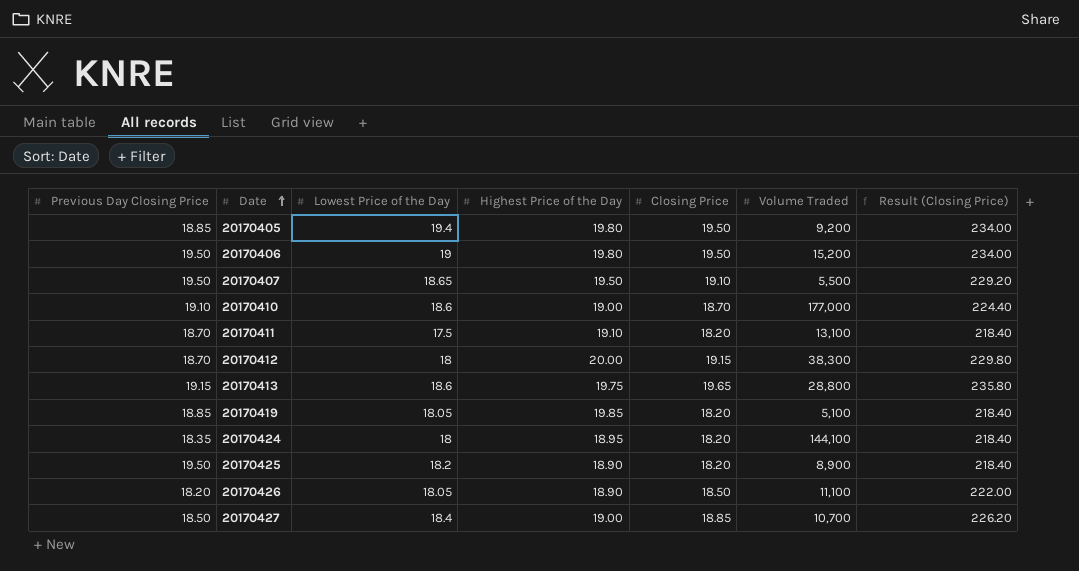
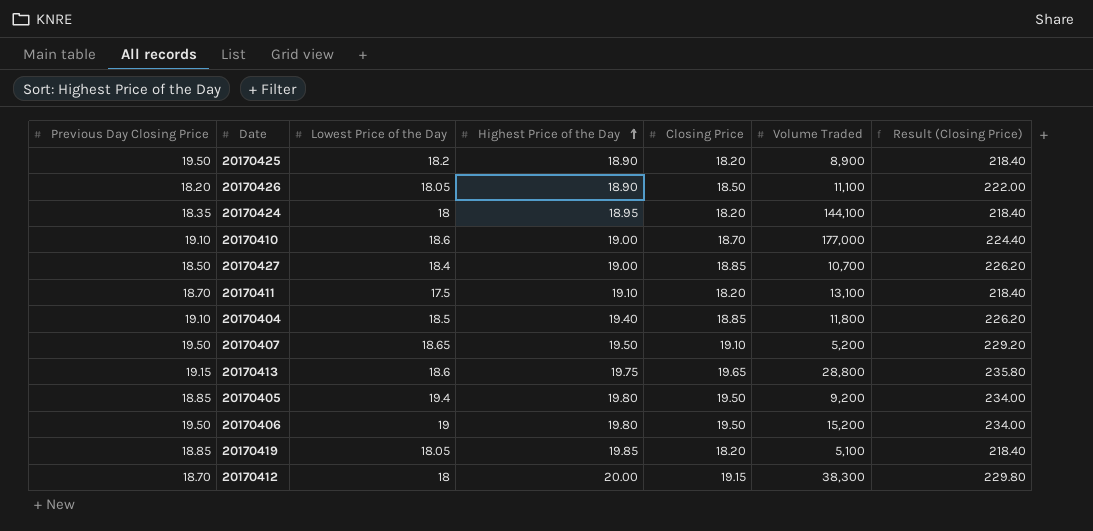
row order: Date ascending -> Highest Price of the Day ascending
row 20170404: none -> 19.10 | 18.5 | 19.40 | 18.85 | 11,800 | 226.20
20170407 | Volume Traded: 5,500 -> 5,200

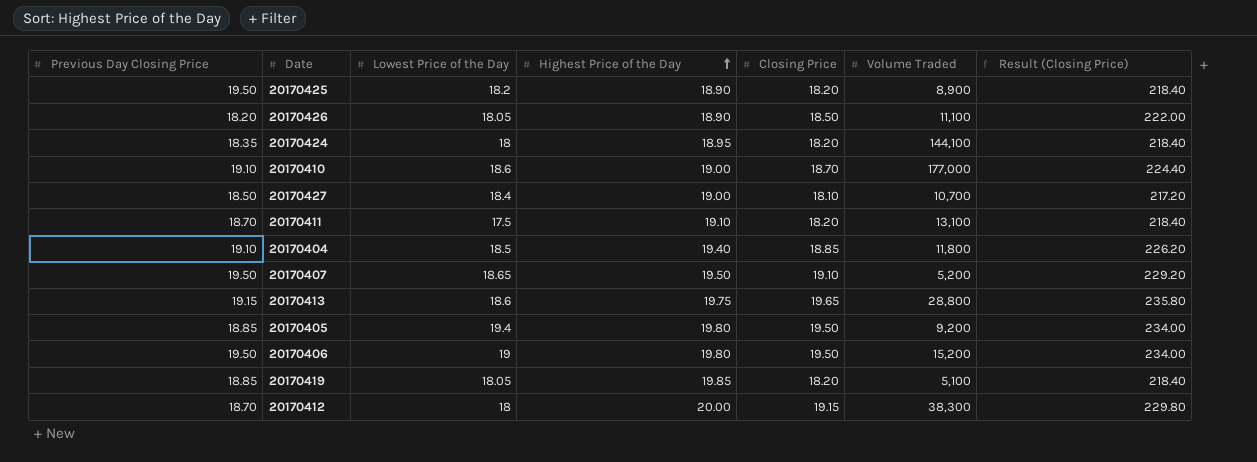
20170427 | Closing Price: 18.85 -> 18.10
20170427 | Result (Closing Price): 226.20 -> 217.20

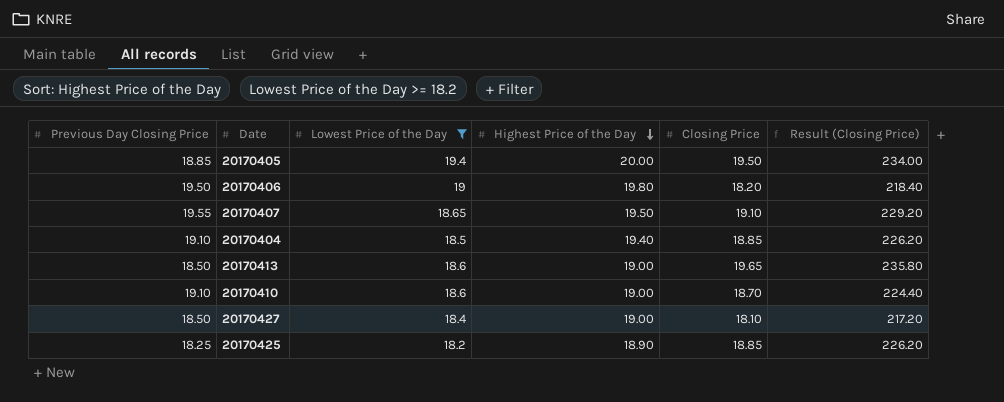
filter: none -> Lowest Price of the Day >= 18.2
row order: Highest Price of the Day ascending -> Highest Price of the Day descending
column Volume Traded | position: 6 -> none
20170405 | Highest Price of the Day: 19.80 -> 20.00
20170406 | Closing Price: 19.50 -> 18.20
20170406 | Result (Closing Price): 234.00 -> 218.40
20170407 | Previous Day Closing Price: 19.50 -> 19.55
20170413 | Previous Day Closing Price: 19.15 -> 18.50
20170413 | Highest Price of the Day: 19.75 -> 19.00
20170425 | Previous Day Closing Price: 19.50 -> 18.25
20170425 | Closing Price: 18.20 -> 18.85
20170425 | Result (Closing Price): 218.40 -> 226.20

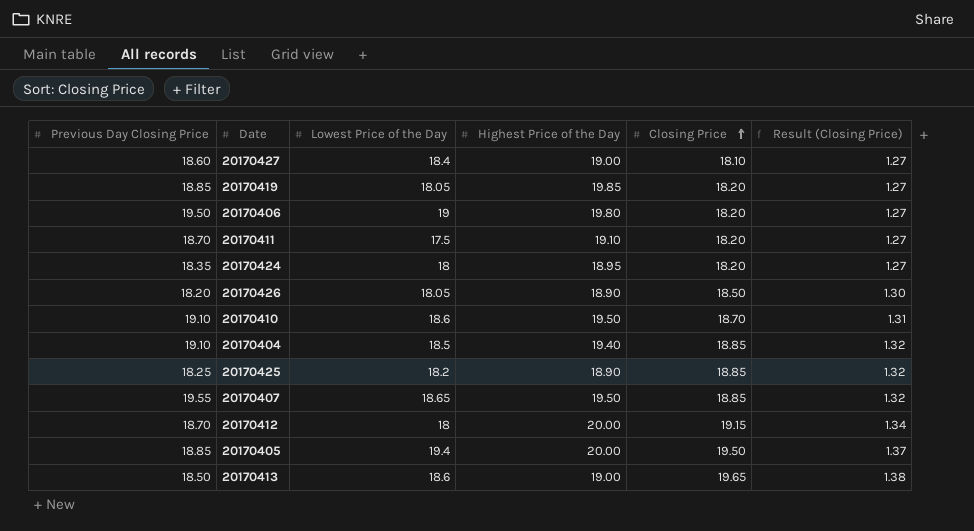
filter: Lowest Price of the Day >= 18.2 -> none
row order: Highest Price of the Day descending -> Closing Price ascending
column Result (Closing Price) | formula: [Closing Price] * 12 -> [Closing Price] * 0.07
20170427 | Previous Day Closing Price: 18.50 -> 18.60
20170410 | Highest Price of the Day: 19.00 -> 19.50
20170407 | Closing Price: 19.10 -> 18.85

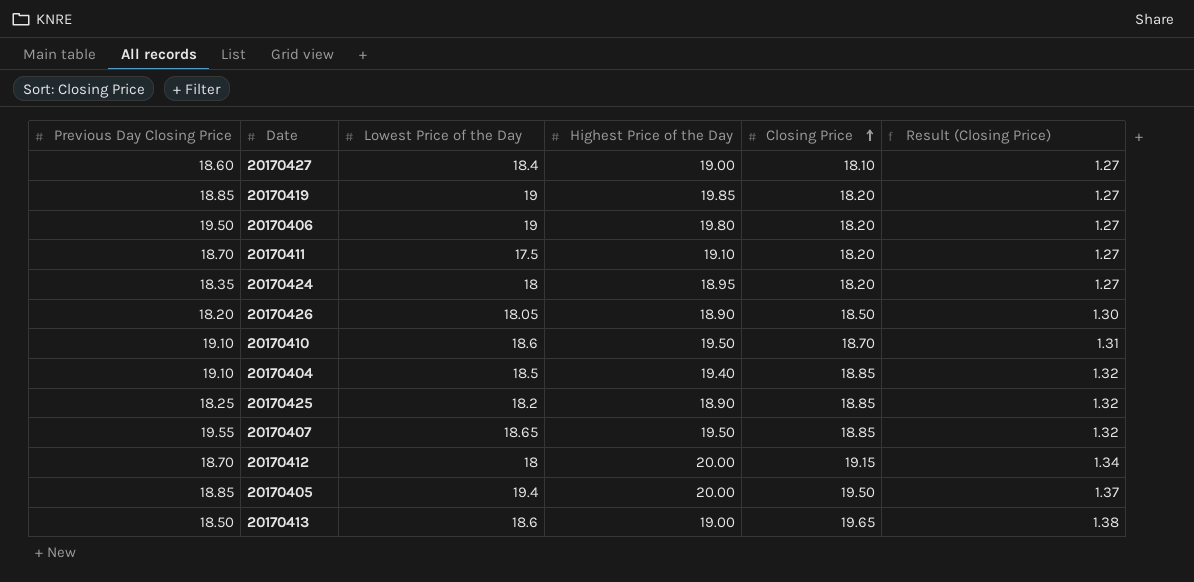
20170419 | Lowest Price of the Day: 18.05 -> 19

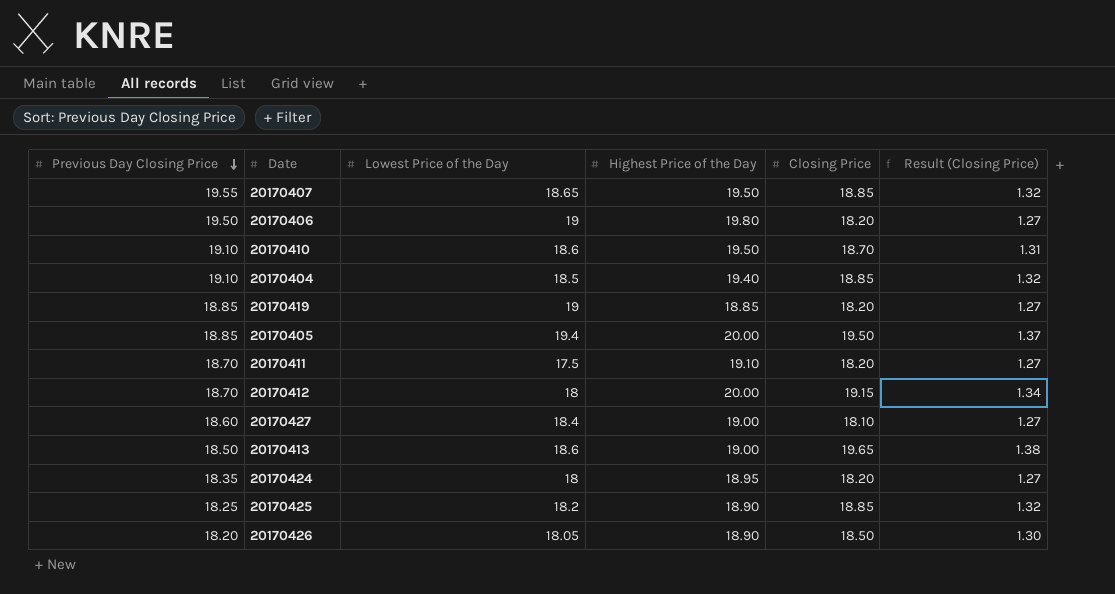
row order: Closing Price ascending -> Previous Day Closing Price descending
20170419 | Highest Price of the Day: 19.85 -> 18.85

